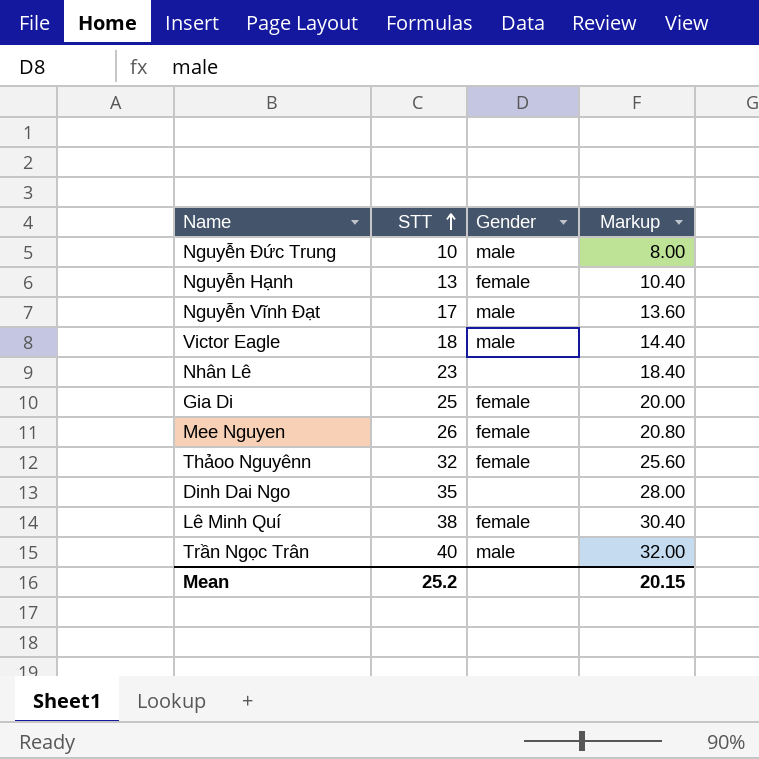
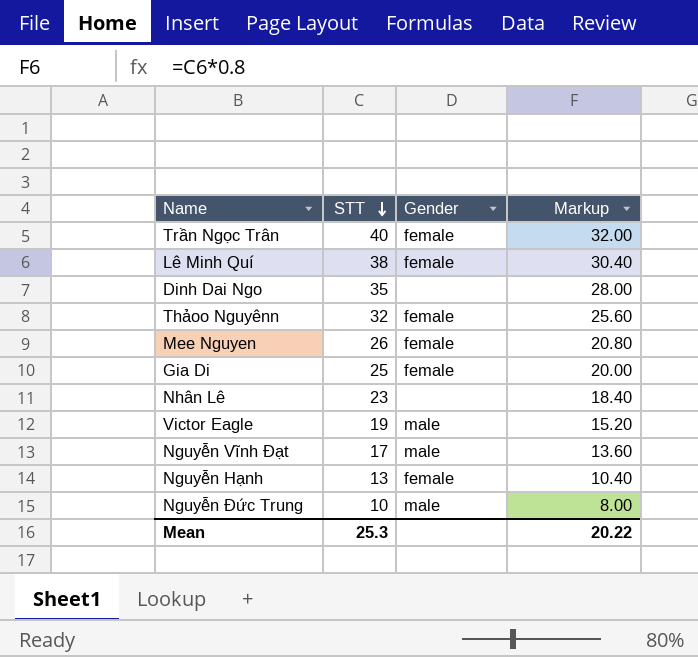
row order: STT ascending -> STT descending
Trần Ngọc Trân | Gender: male -> female
Victor Eagle | STT: 18 -> 19
Victor Eagle | Markup: 14.40 -> 15.20
Mean | STT: 25.2 -> 25.3
Mean | Markup: 20.15 -> 20.22

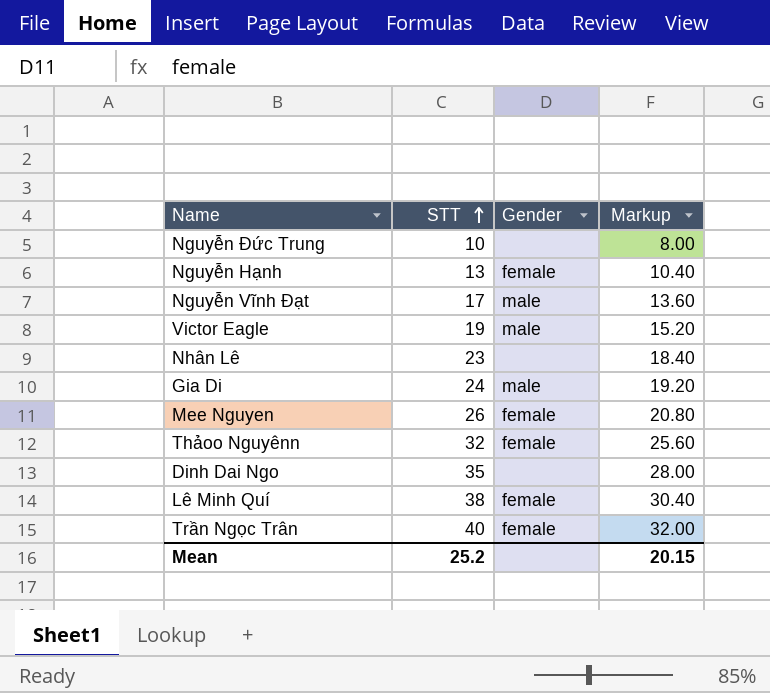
row order: STT descending -> STT ascending
Nguyễn Đức Trung | Gender: male -> none
Gia Di | STT: 25 -> 24
Gia Di | Gender: female -> male
Gia Di | Markup: 20.00 -> 19.20
Mean | STT: 25.3 -> 25.2
Mean | Markup: 20.22 -> 20.15

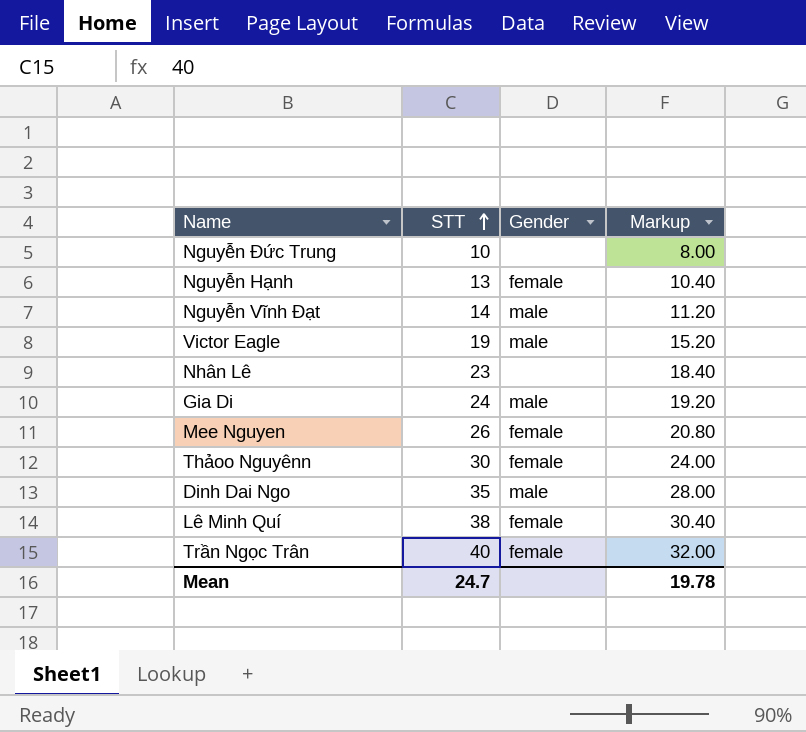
Nguyễn Vĩnh Đạt | STT: 17 -> 14
Nguyễn Vĩnh Đạt | Markup: 13.60 -> 11.20
Thảoo Nguyênn | STT: 32 -> 30
Thảoo Nguyênn | Markup: 25.60 -> 24.00
Dinh Dai Ngo | Gender: none -> male
Mean | STT: 25.2 -> 24.7
Mean | Markup: 20.15 -> 19.78

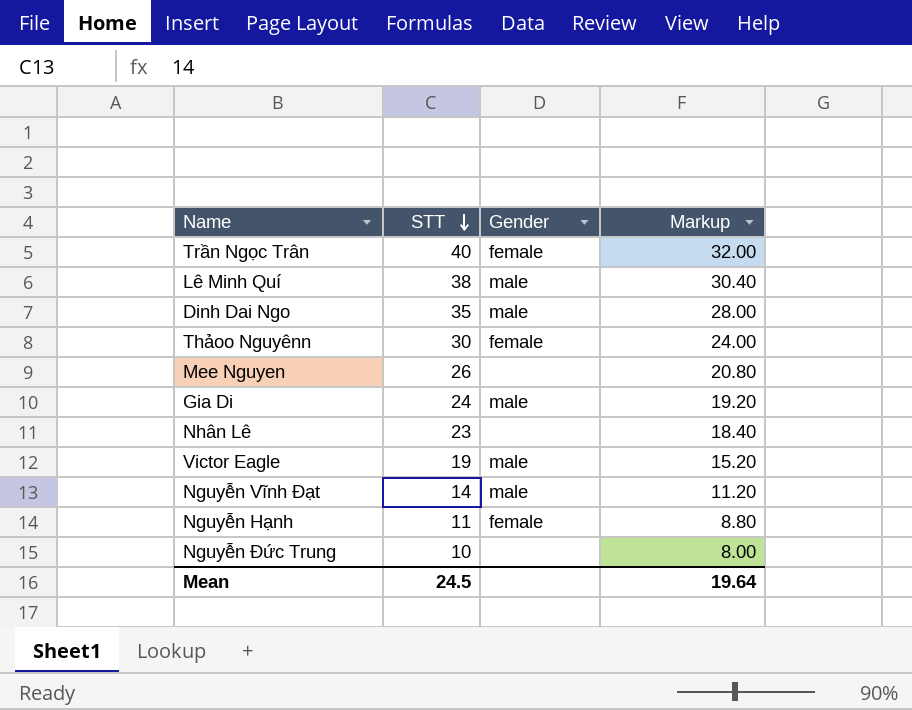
row order: STT ascending -> STT descending
Lê Minh Quí | Gender: female -> male
Mee Nguyen | Gender: female -> none
Nguyễn Hạnh | STT: 13 -> 11
Nguyễn Hạnh | Markup: 10.40 -> 8.80
Mean | STT: 24.7 -> 24.5
Mean | Markup: 19.78 -> 19.64

